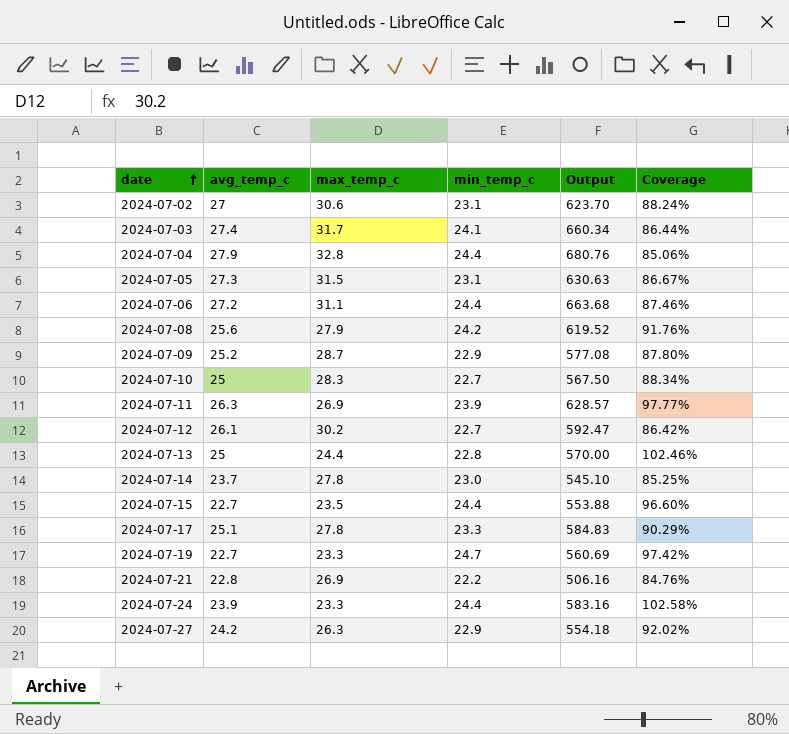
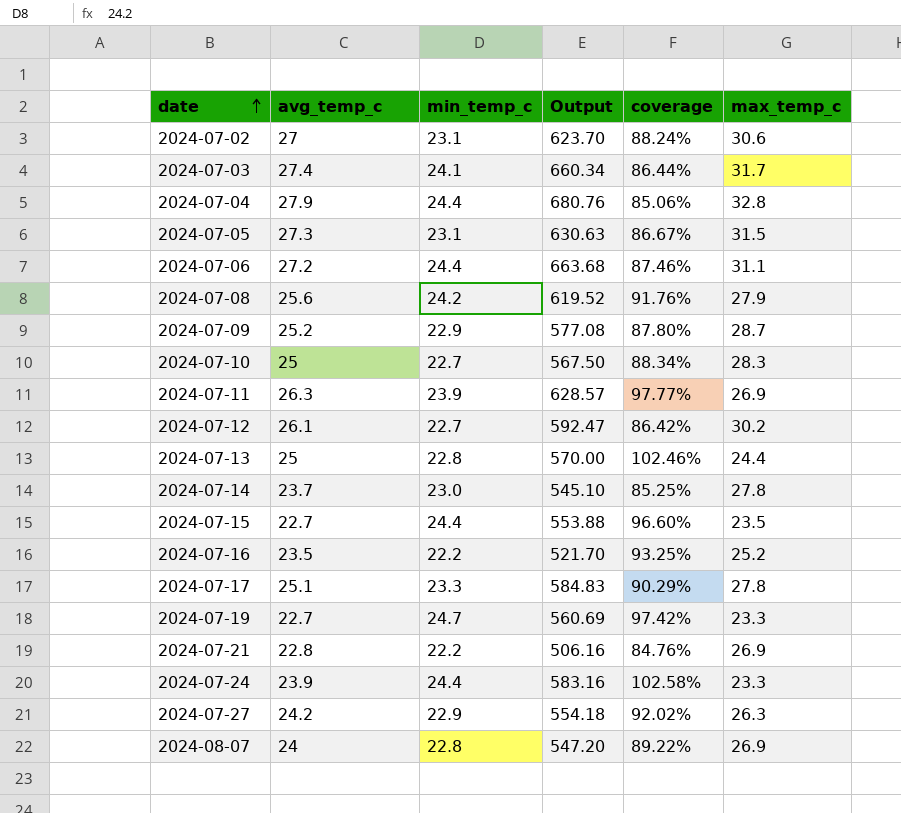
column name: Coverage -> coverage
column max_temp_c | position: 3 -> 6
row 2024-07-16: none -> 23.5 | 22.2 | 521.70 | 93.25% | 25.2
row 2024-08-07: none -> 24 | 22.8 | 547.20 | 89.22% | 26.9

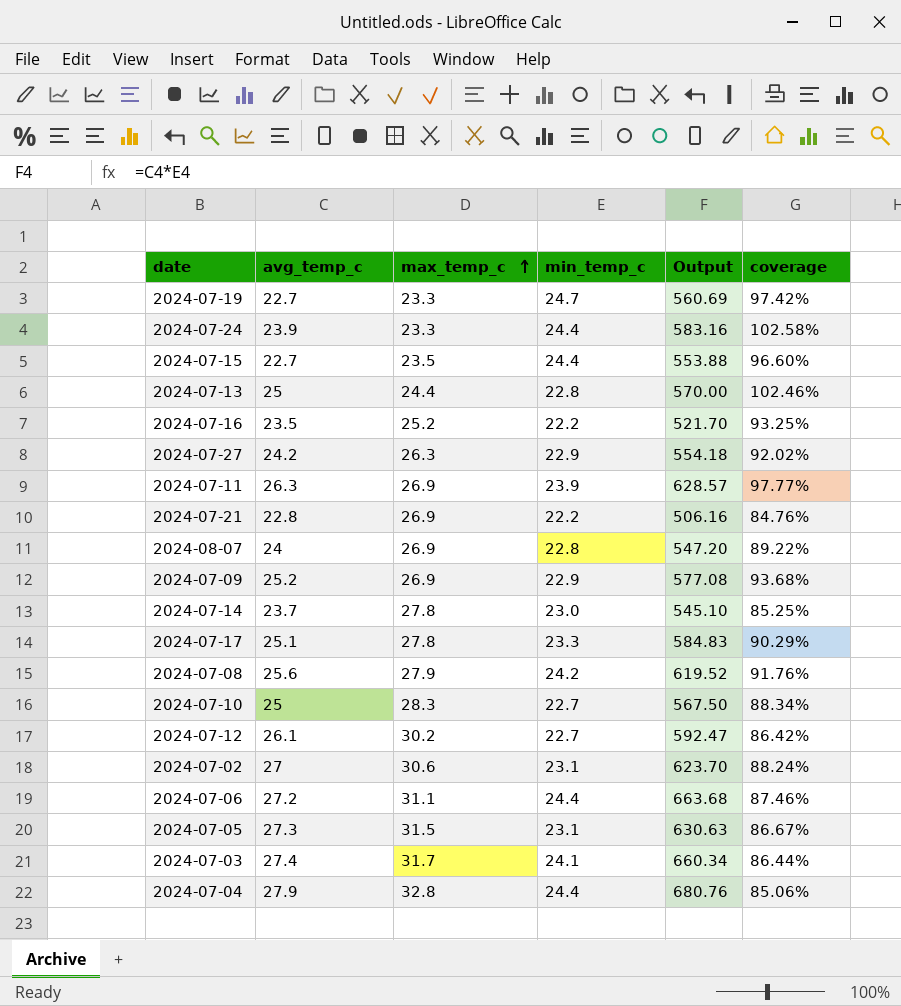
row order: date ascending -> max_temp_c ascending
column max_temp_c | position: 6 -> 3
2024-07-09 | max_temp_c: 28.7 -> 26.9
2024-07-09 | coverage: 87.80% -> 93.68%

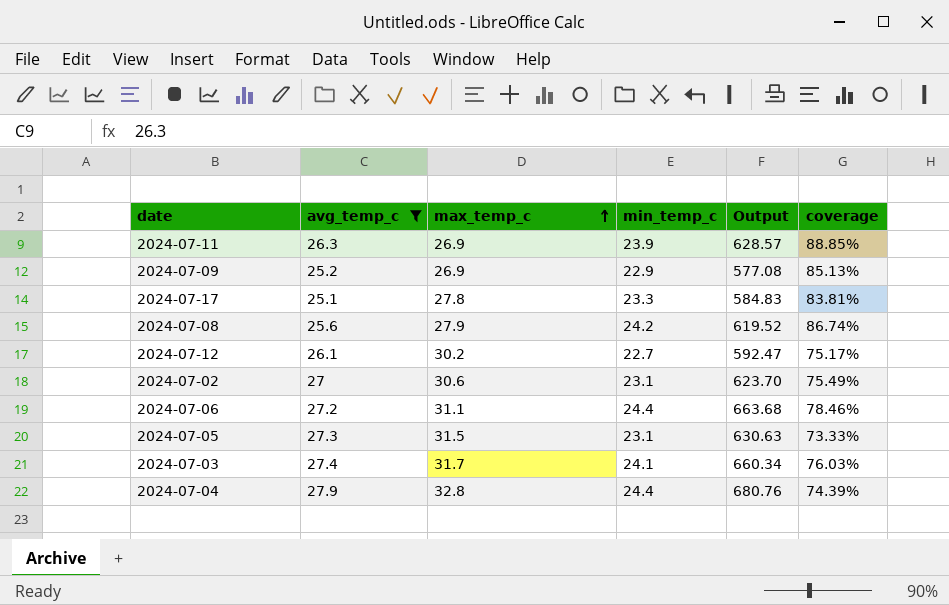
filter: none -> avg_temp_c >= 25.1
column coverage | formula: [avg_temp_c] / [max_temp_c] -> [min_temp_c] / [max_temp_c]

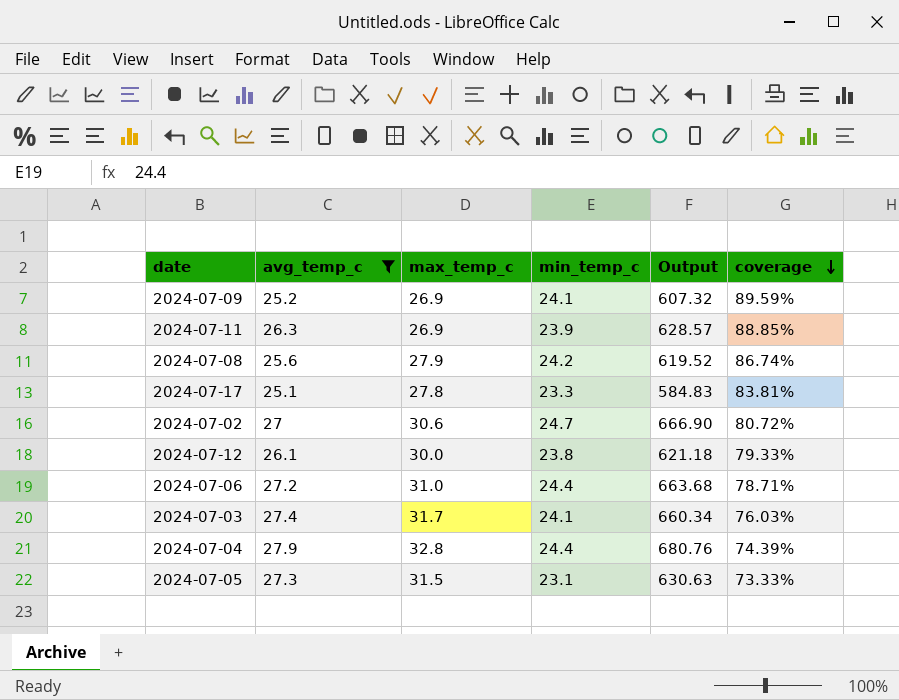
row order: max_temp_c ascending -> coverage descending
2024-07-09 | min_temp_c: 22.9 -> 24.1
2024-07-09 | Output: 577.08 -> 607.32
2024-07-09 | coverage: 85.13% -> 89.59%
2024-07-02 | min_temp_c: 23.1 -> 24.7
2024-07-02 | Output: 623.70 -> 666.90
2024-07-02 | coverage: 75.49% -> 80.72%
2024-07-12 | max_temp_c: 30.2 -> 30.0
2024-07-12 | min_temp_c: 22.7 -> 23.8
2024-07-12 | Output: 592.47 -> 621.18
2024-07-12 | coverage: 75.17% -> 79.33%
2024-07-06 | max_temp_c: 31.1 -> 31.0
2024-07-06 | coverage: 78.46% -> 78.71%

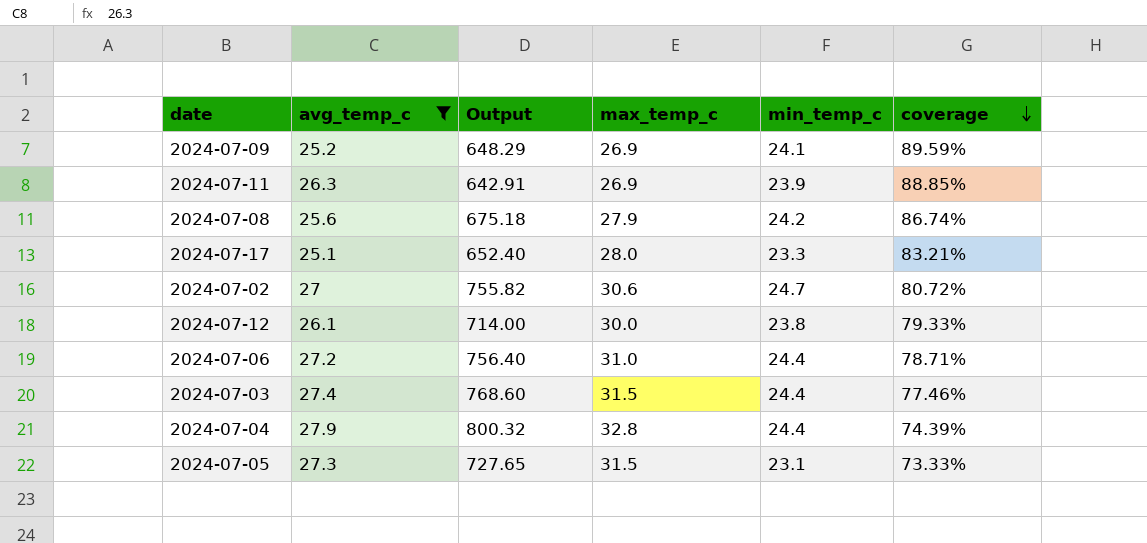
column Output | formula: [avg_temp_c] * [min_temp_c] -> [max_temp_c] * [min_temp_c]
column Output | position: 5 -> 3
2024-07-17 | max_temp_c: 27.8 -> 28.0
2024-07-17 | coverage: 83.81% -> 83.21%
2024-07-03 | max_temp_c: 31.7 -> 31.5
2024-07-03 | min_temp_c: 24.1 -> 24.4
2024-07-03 | coverage: 76.03% -> 77.46%

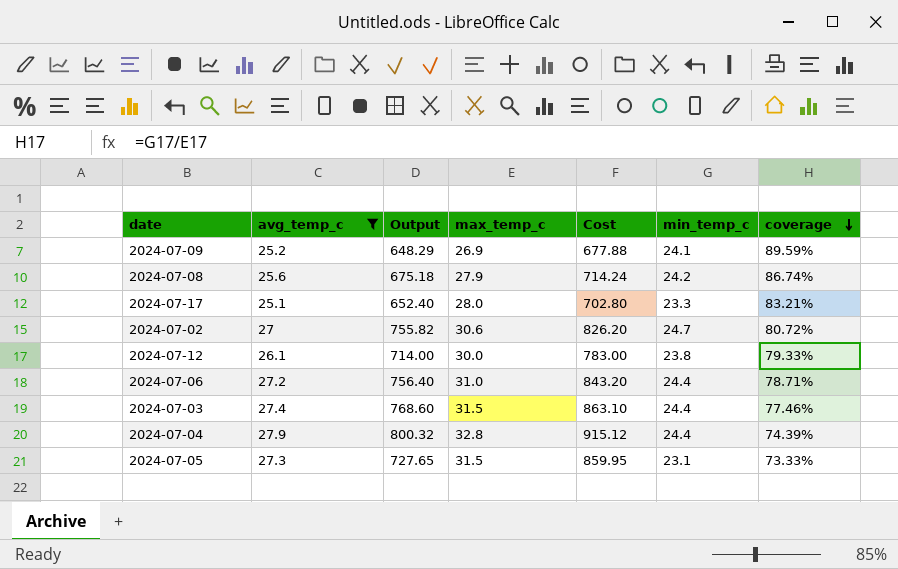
column Cost | formula: none -> [avg_temp_c] * [max_temp_c]
row 2024-07-11: 26.3 | 642.91 | 26.9 | 23.9 | 88.85% -> none

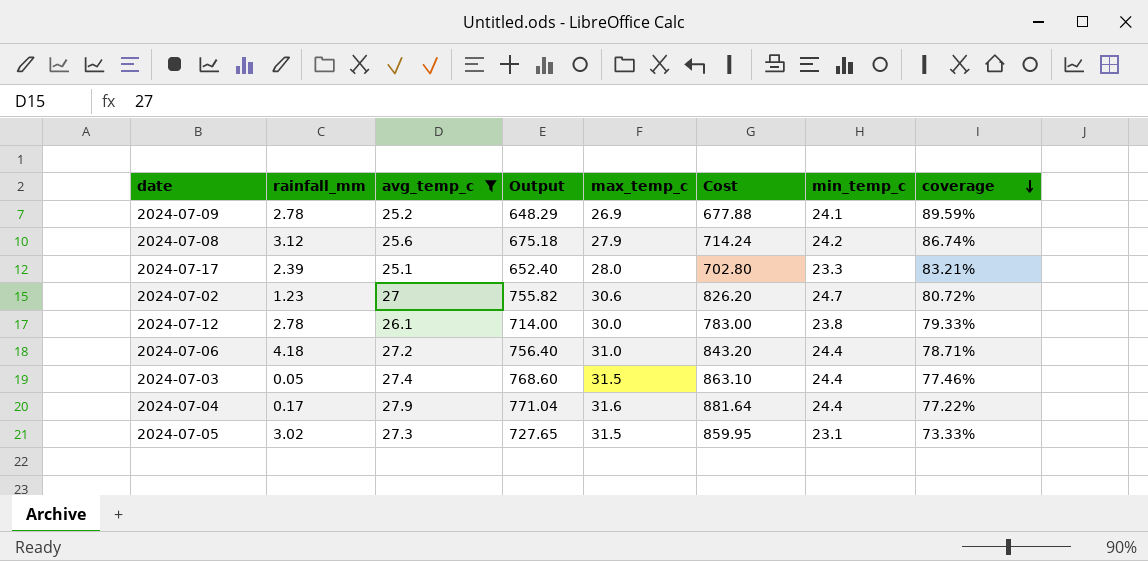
column rainfall_mm | position: none -> 2
2024-07-04 | Output: 800.32 -> 771.04
2024-07-04 | max_temp_c: 32.8 -> 31.6
2024-07-04 | Cost: 915.12 -> 881.64
2024-07-04 | coverage: 74.39% -> 77.22%

